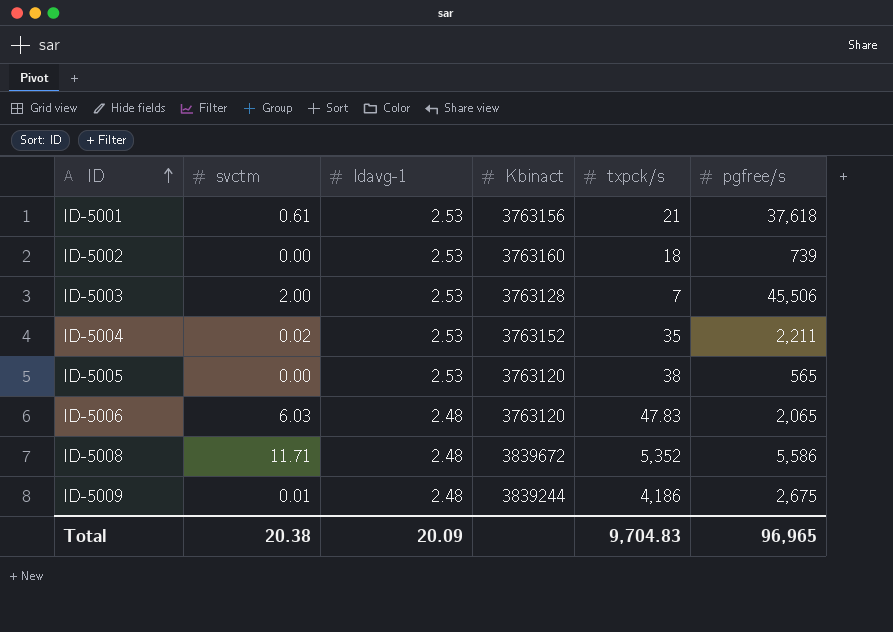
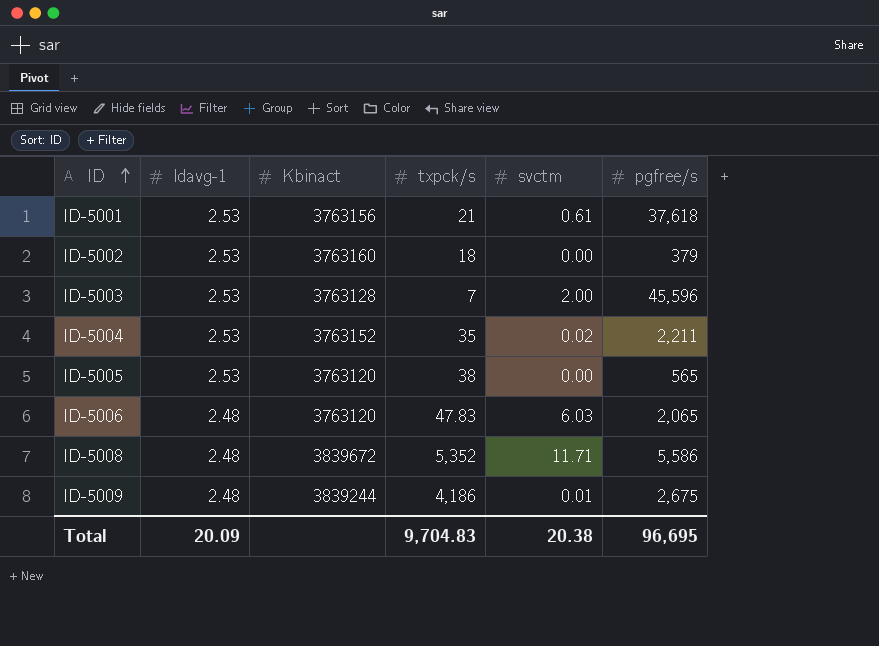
column svctm | position: 2 -> 5
ID-5002 | pgfree/s: 739 -> 379
ID-5003 | pgfree/s: 45,506 -> 45,596
Total | pgfree/s: 96,965 -> 96,695

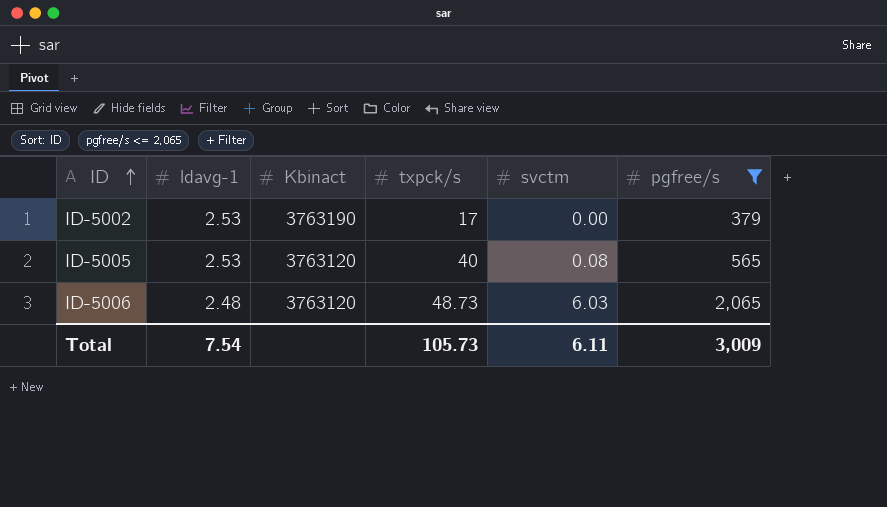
filter: none -> pgfree/s <= 2,065
ID-5002 | Kbinact: 3763160 -> 3763190
ID-5002 | txpck/s: 18 -> 17
ID-5005 | txpck/s: 38 -> 40
ID-5005 | svctm: 0.00 -> 0.08
ID-5006 | txpck/s: 47.83 -> 48.73
Total | ldavg-1: 20.09 -> 7.54
Total | txpck/s: 9,704.83 -> 105.73
Total | svctm: 20.38 -> 6.11
Total | pgfree/s: 96,695 -> 3,009

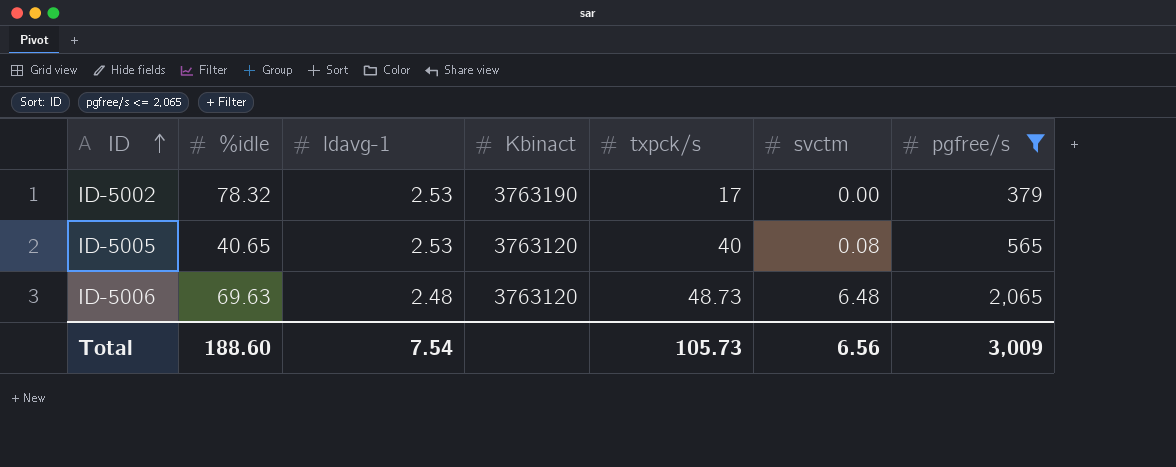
column %idle | position: none -> 2
ID-5006 | svctm: 6.03 -> 6.48
Total | svctm: 6.11 -> 6.56

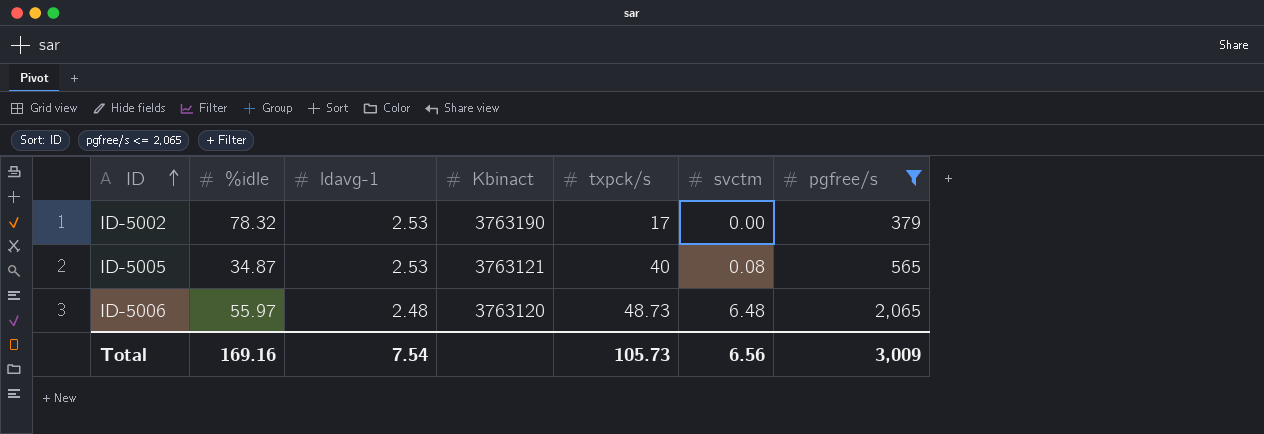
ID-5005 | %idle: 40.65 -> 34.87
ID-5005 | Kbinact: 3763120 -> 3763121
ID-5006 | %idle: 69.63 -> 55.97
Total | %idle: 188.60 -> 169.16

